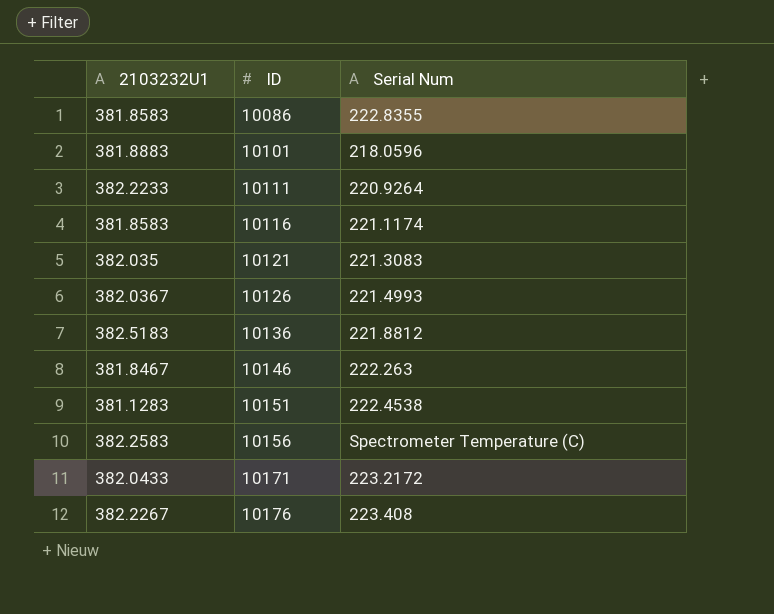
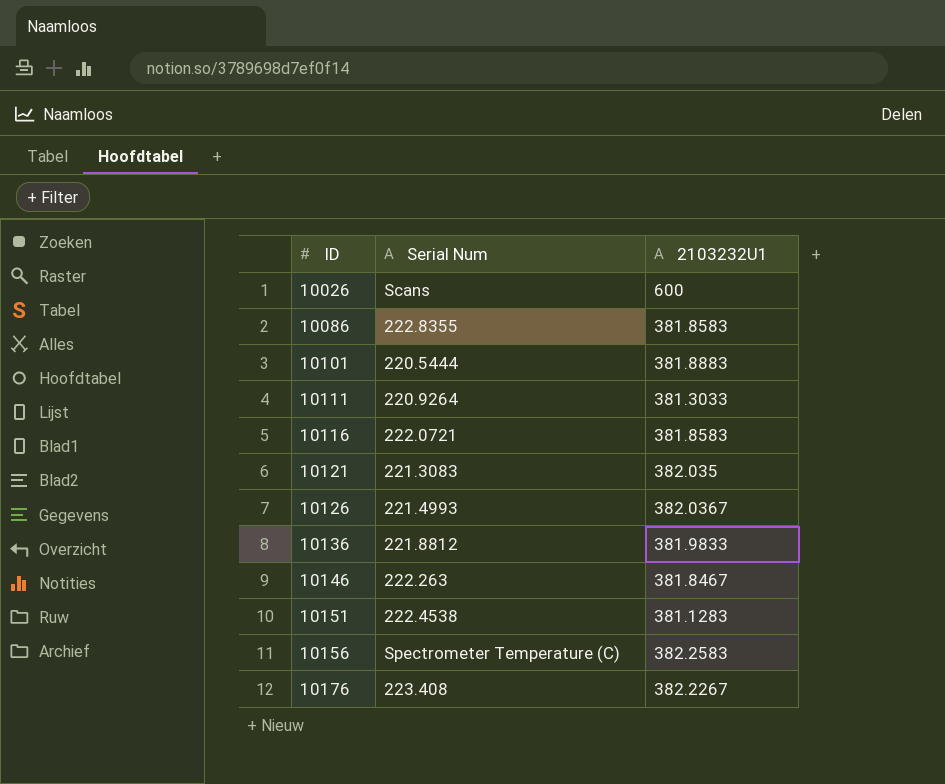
column 2103232U1 | position: 1 -> 3
row 10171: 382.0433 | 223.2172 -> none
row 10026: none -> Scans | 600
10101 | Serial Num: 218.0596 -> 220.5444
10111 | 2103232U1: 382.2233 -> 381.3033
10116 | Serial Num: 221.1174 -> 222.0721
10136 | 2103232U1: 382.5183 -> 381.9833

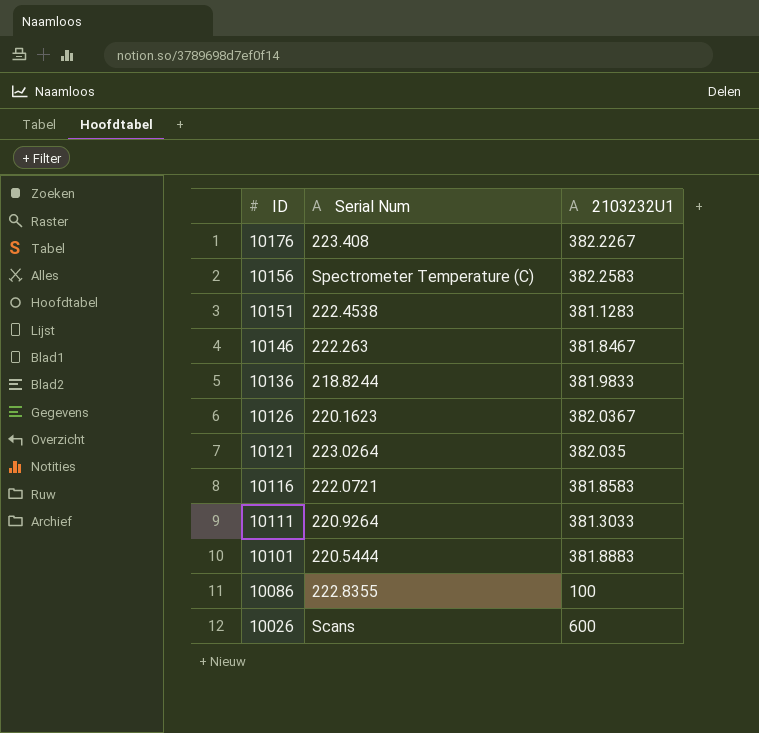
row order: ID ascending -> ID descending
10136 | Serial Num: 221.8812 -> 218.8244
10126 | Serial Num: 221.4993 -> 220.1623
10121 | Serial Num: 221.3083 -> 223.0264
10086 | 2103232U1: 381.8583 -> 100

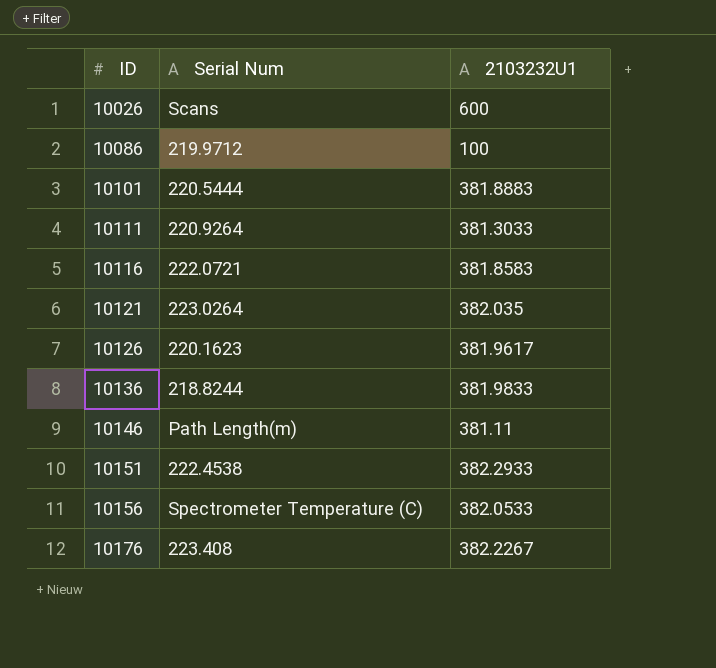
row order: ID descending -> ID ascending
10086 | Serial Num: 222.8355 -> 219.9712
10126 | 2103232U1: 382.0367 -> 381.9617
10146 | Serial Num: 222.263 -> Path Length(m)
10146 | 2103232U1: 381.8467 -> 381.11
10151 | 2103232U1: 381.1283 -> 382.2933
10156 | 2103232U1: 382.2583 -> 382.0533

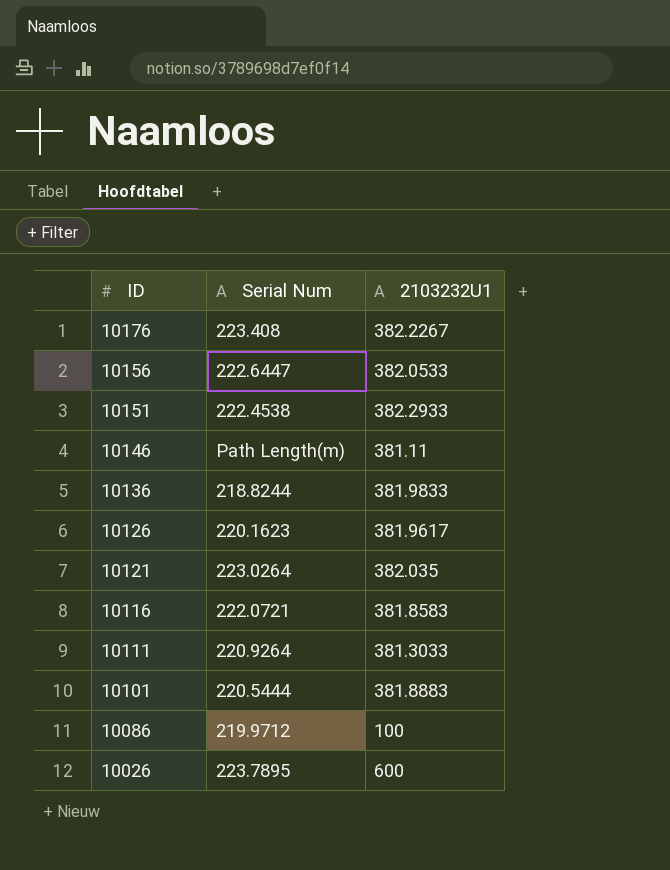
row order: ID ascending -> ID descending
10156 | Serial Num: Spectrometer Temperature (C) -> 222.6447
10026 | Serial Num: Scans -> 223.7895

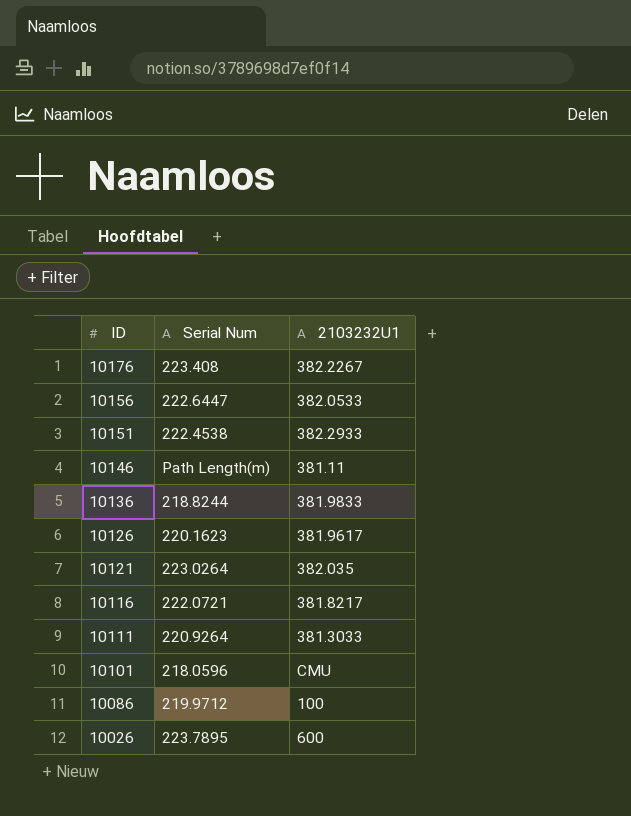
10116 | 2103232U1: 381.8583 -> 381.8217
10101 | Serial Num: 220.5444 -> 218.0596
10101 | 2103232U1: 381.8883 -> CMU

